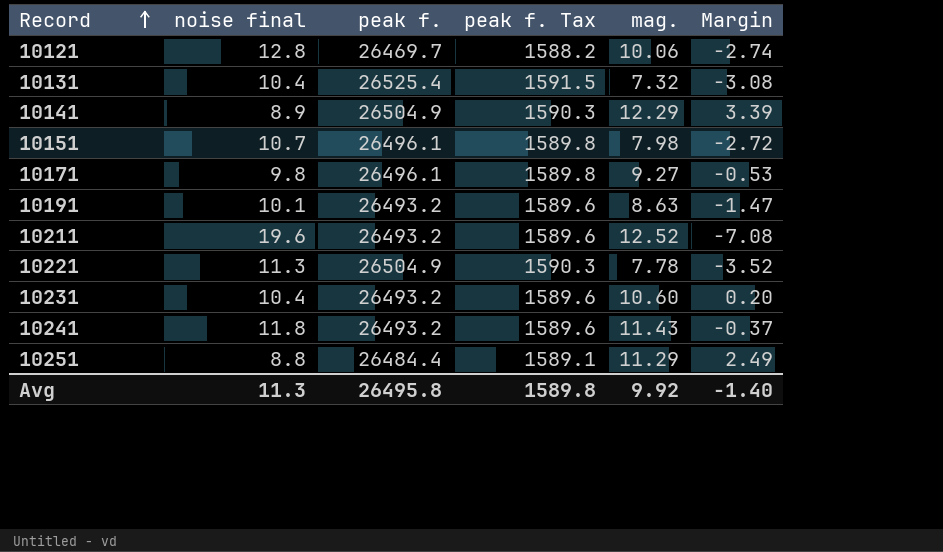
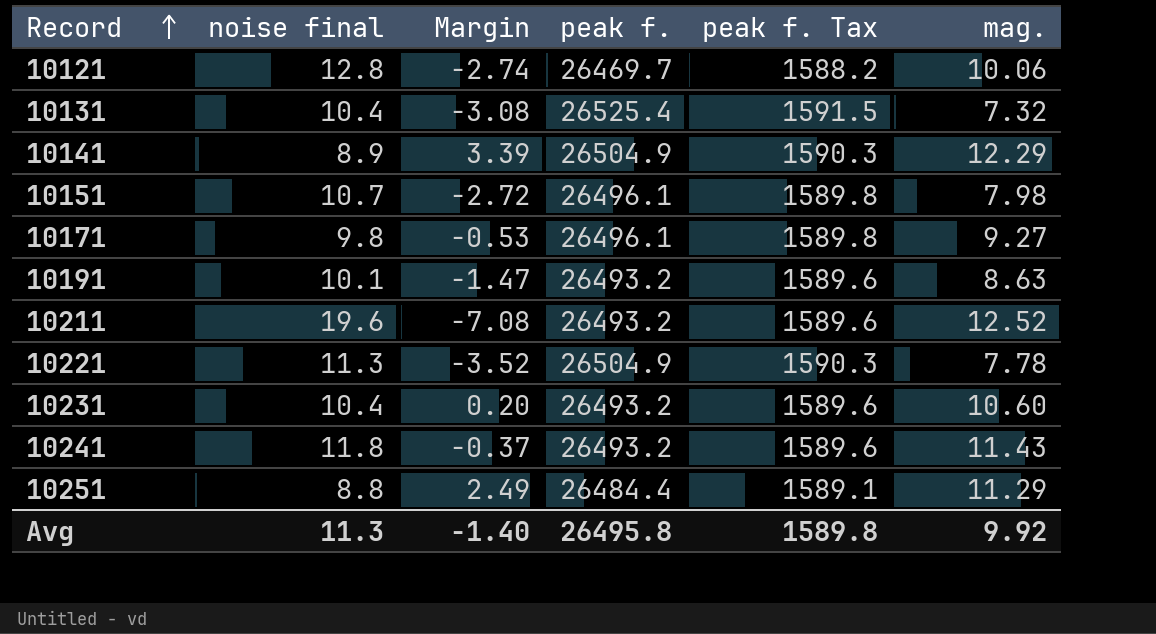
column Margin | position: 6 -> 3

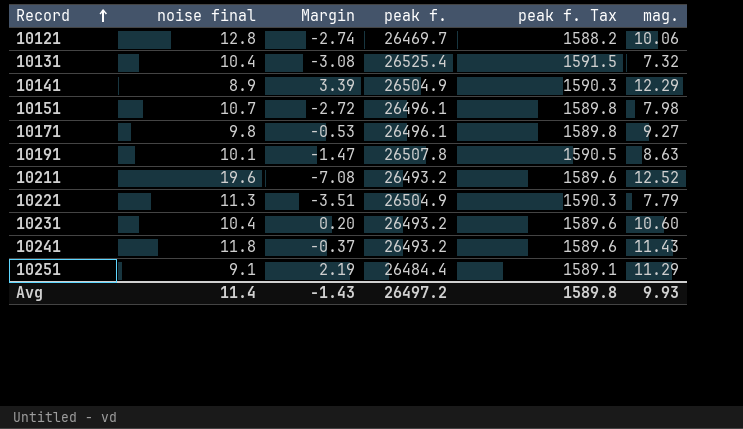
10191 | peak f.: 26493.2 -> 26507.8
10191 | peak f. Tax: 1589.6 -> 1590.5
10221 | Margin: -3.52 -> -3.51
10221 | mag.: 7.78 -> 7.79
10251 | noise final: 8.8 -> 9.1
10251 | Margin: 2.49 -> 2.19
Avg | noise final: 11.3 -> 11.4
Avg | Margin: -1.40 -> -1.43
Avg | peak f.: 26495.8 -> 26497.2
Avg | mag.: 9.92 -> 9.93

